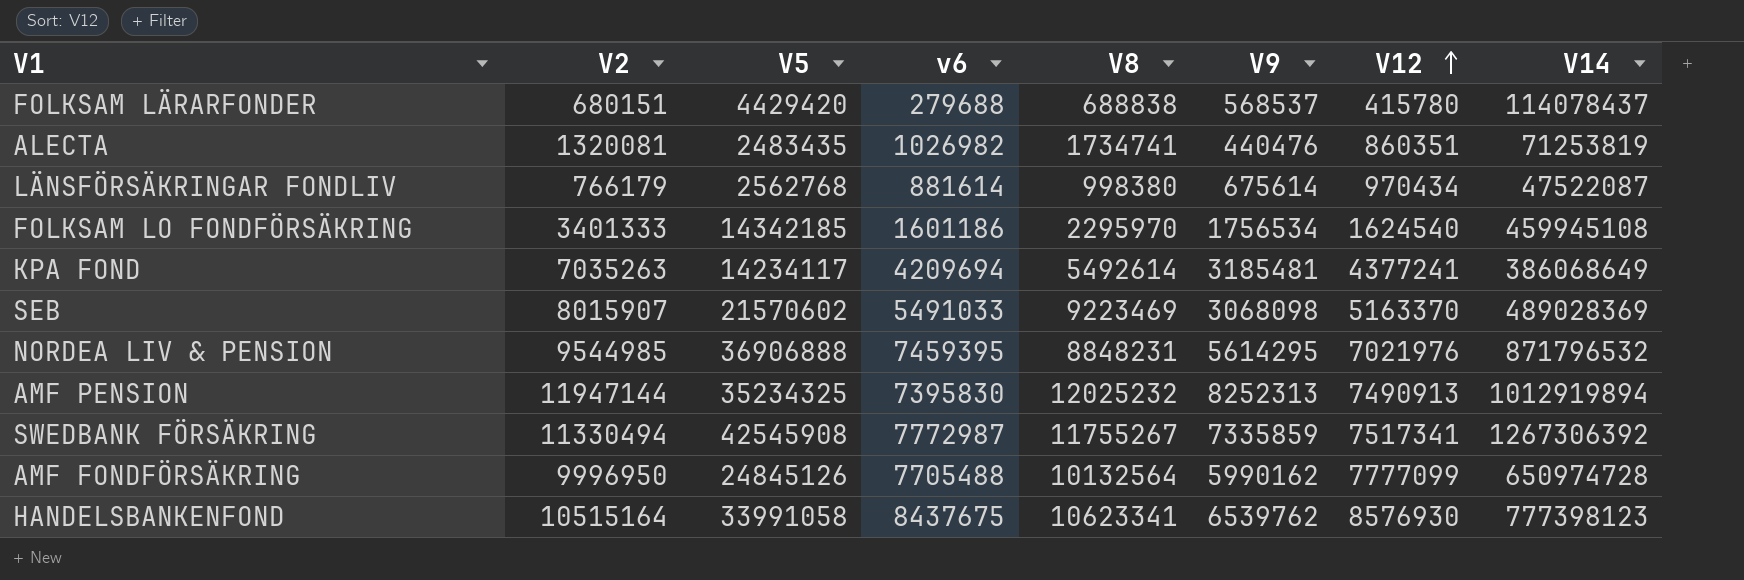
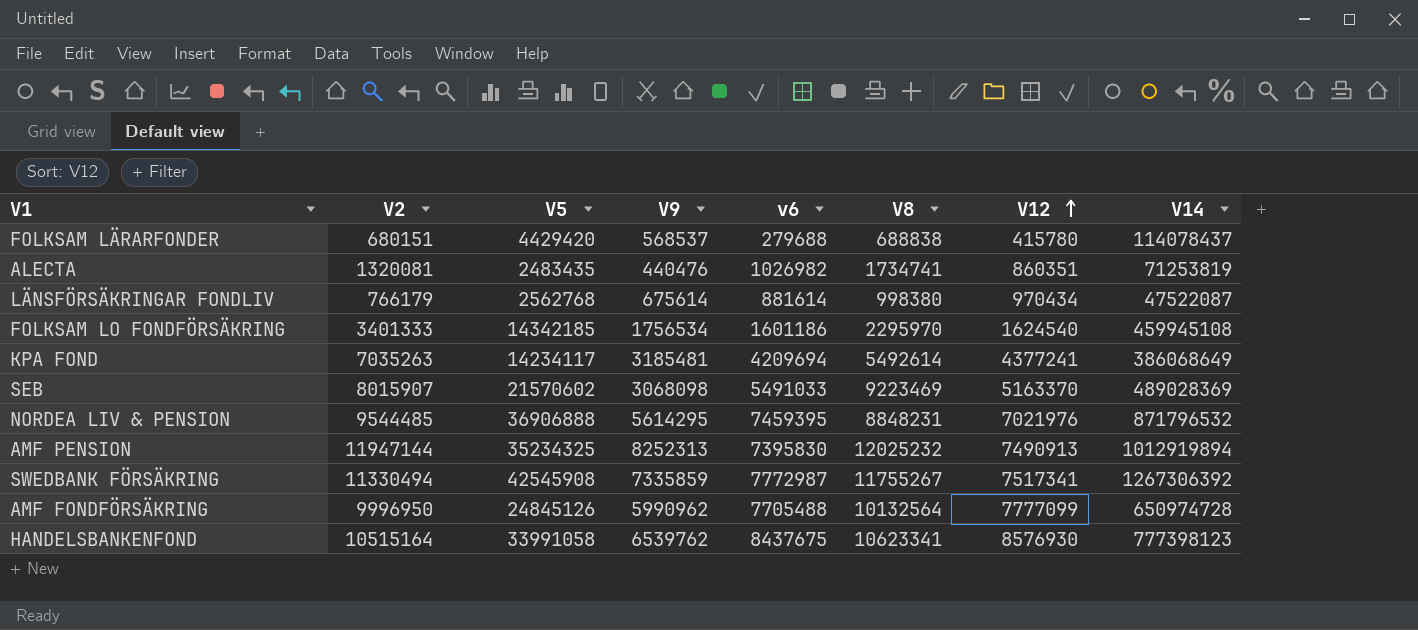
column V9 | position: 6 -> 4
NORDEA LIV & PENSION | V2: 9544985 -> 9544485
AMF FONDFÖRSÄKRING | V9: 5990162 -> 5990962

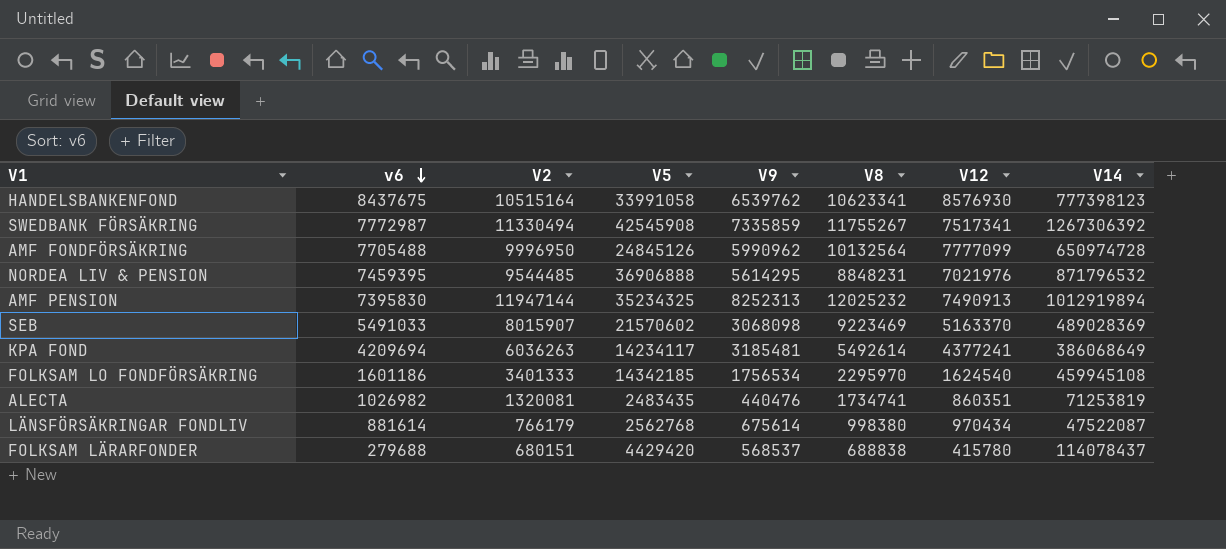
row order: V12 ascending -> v6 descending
column v6 | position: 5 -> 2
KPA FOND | V2: 7035263 -> 6036263

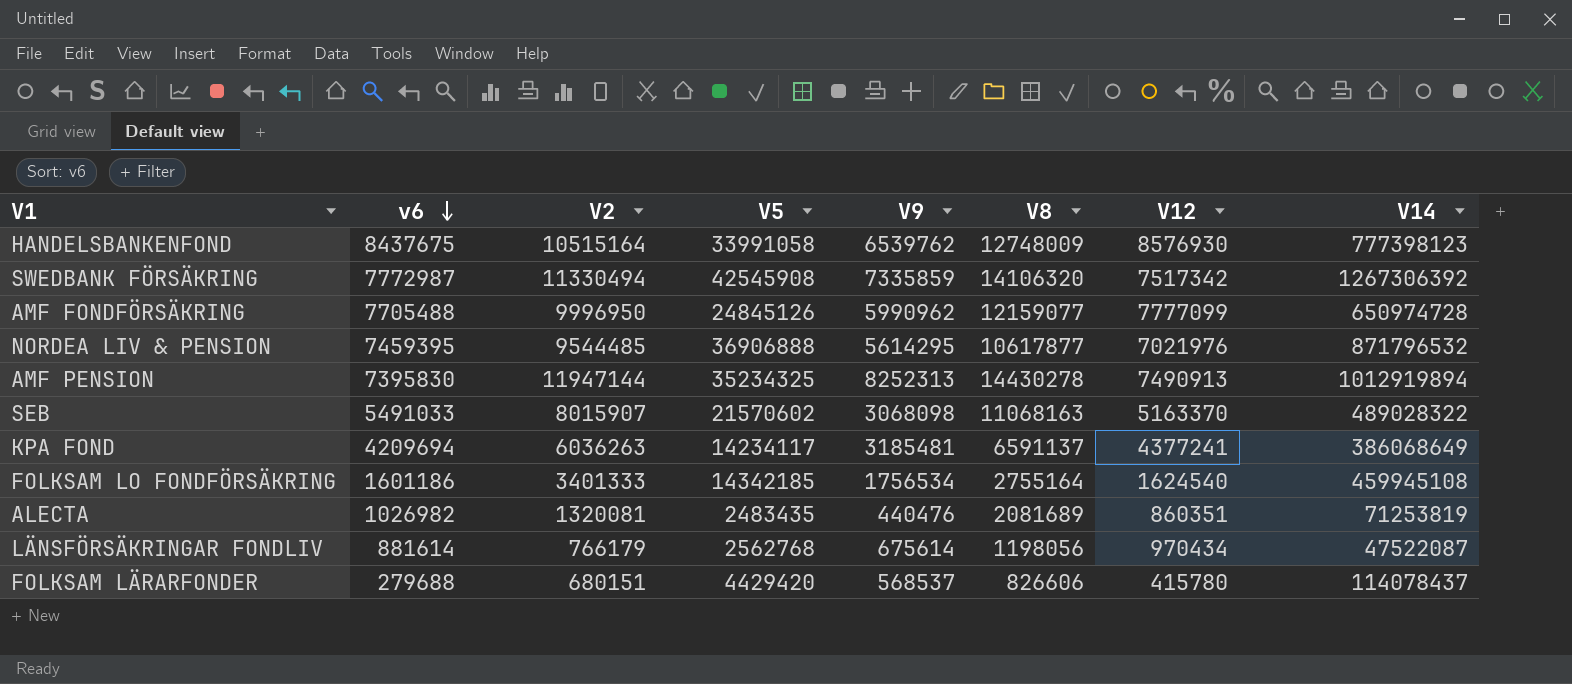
HANDELSBANKENFOND | V8: 10623341 -> 12748009
SWEDBANK FÖRSÄKRING | V8: 11755267 -> 14106320
SWEDBANK FÖRSÄKRING | V12: 7517341 -> 7517342
AMF FONDFÖRSÄKRING | V8: 10132564 -> 12159077
NORDEA LIV & PENSION | V8: 8848231 -> 10617877
AMF PENSION | V8: 12025232 -> 14430278
SEB | V8: 9223469 -> 11068163
SEB | V14: 489028369 -> 489028322
KPA FOND | V8: 5492614 -> 6591137
FOLKSAM LO FONDFÖRSÄKRING | V8: 2295970 -> 2755164
ALECTA | V8: 1734741 -> 2081689
LÄNSFÖRSÄKRINGAR FONDLIV | V8: 998380 -> 1198056
FOLKSAM LÄRARFONDER | V8: 688838 -> 826606

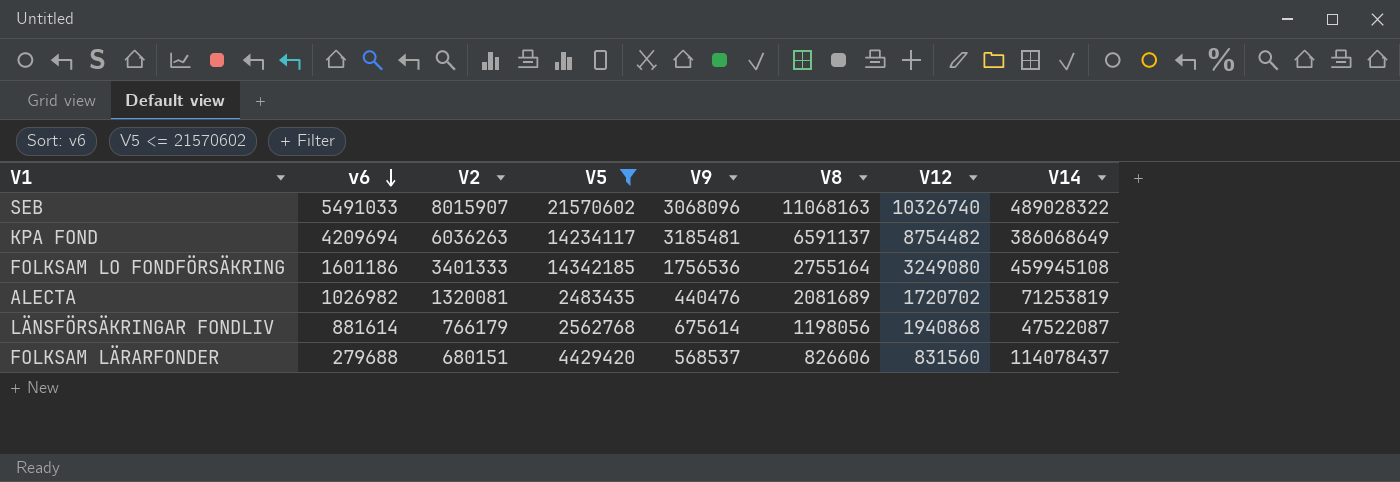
filter: none -> V5 <= 21570602
SEB | V9: 3068098 -> 3068096
SEB | V12: 5163370 -> 10326740
KPA FOND | V12: 4377241 -> 8754482
FOLKSAM LO FONDFÖRSÄKRING | V9: 1756534 -> 1756536
FOLKSAM LO FONDFÖRSÄKRING | V12: 1624540 -> 3249080
ALECTA | V12: 860351 -> 1720702
LÄNSFÖRSÄKRINGAR FONDLIV | V12: 970434 -> 1940868
FOLKSAM LÄRARFONDER | V12: 415780 -> 831560

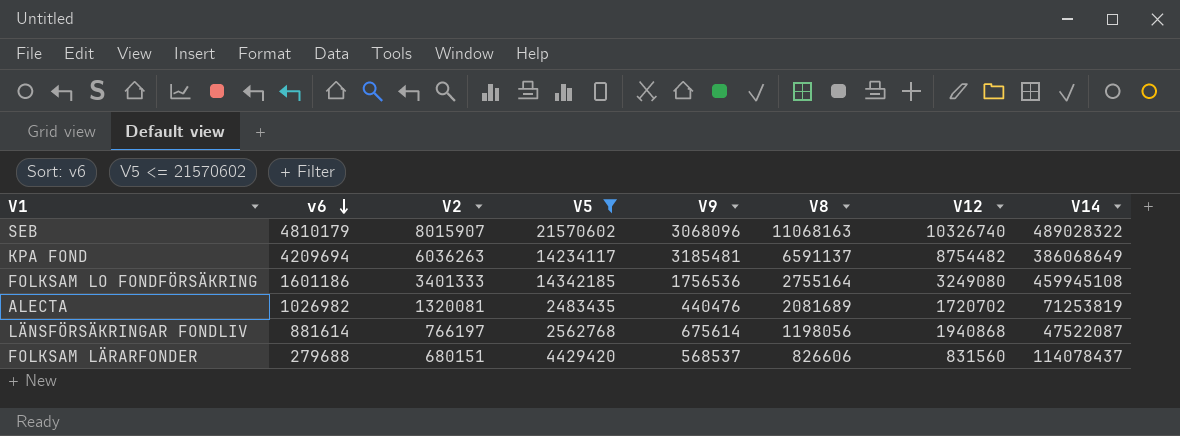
SEB | v6: 5491033 -> 4810179
LÄNSFÖRSÄKRINGAR FONDLIV | V2: 766179 -> 766197

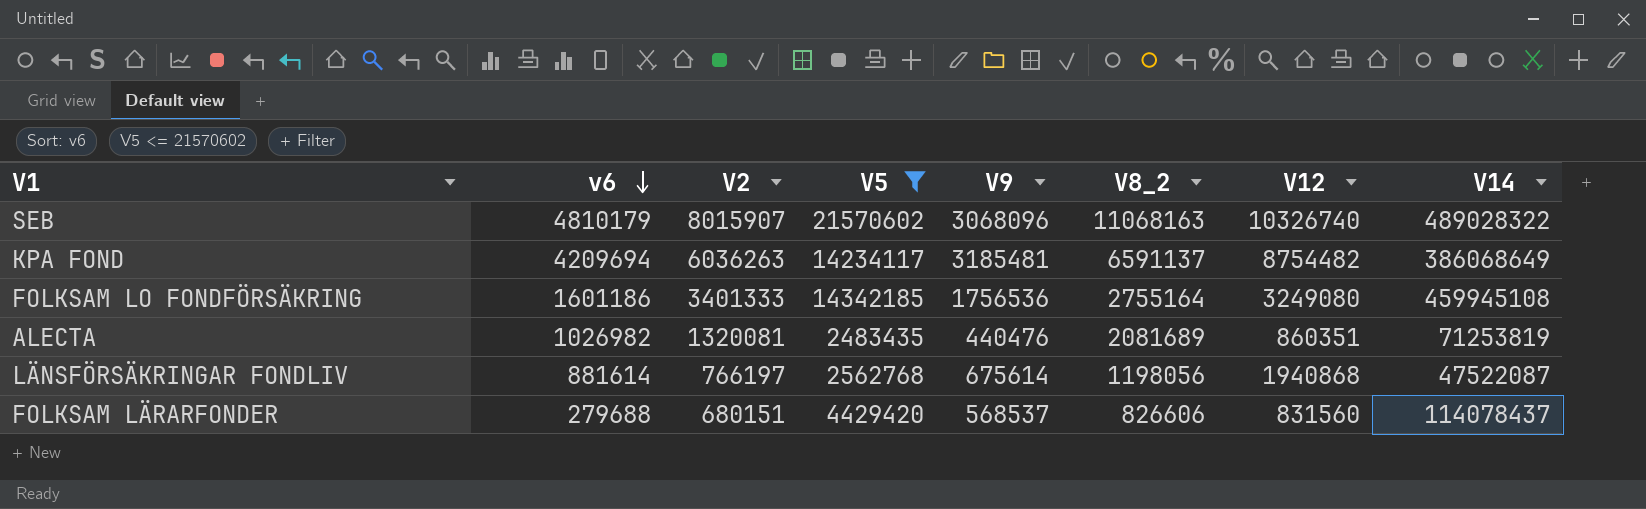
column name: V8 -> V8_2
ALECTA | V12: 1720702 -> 860351

